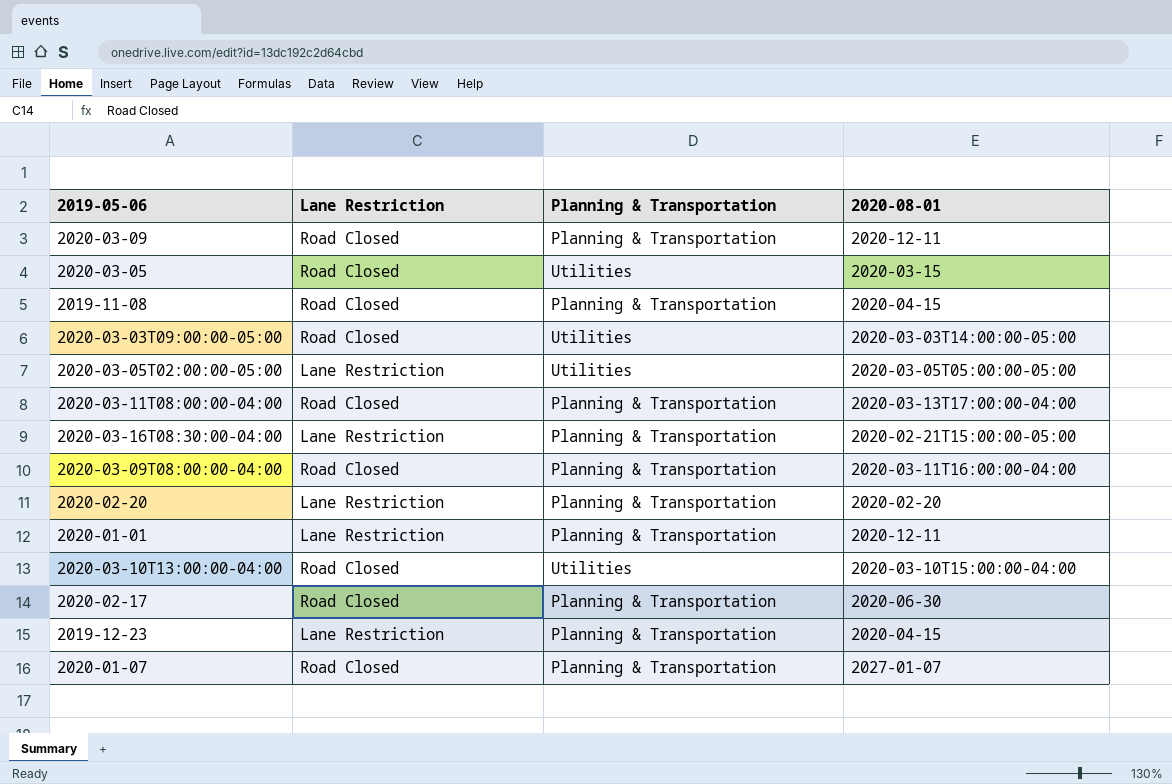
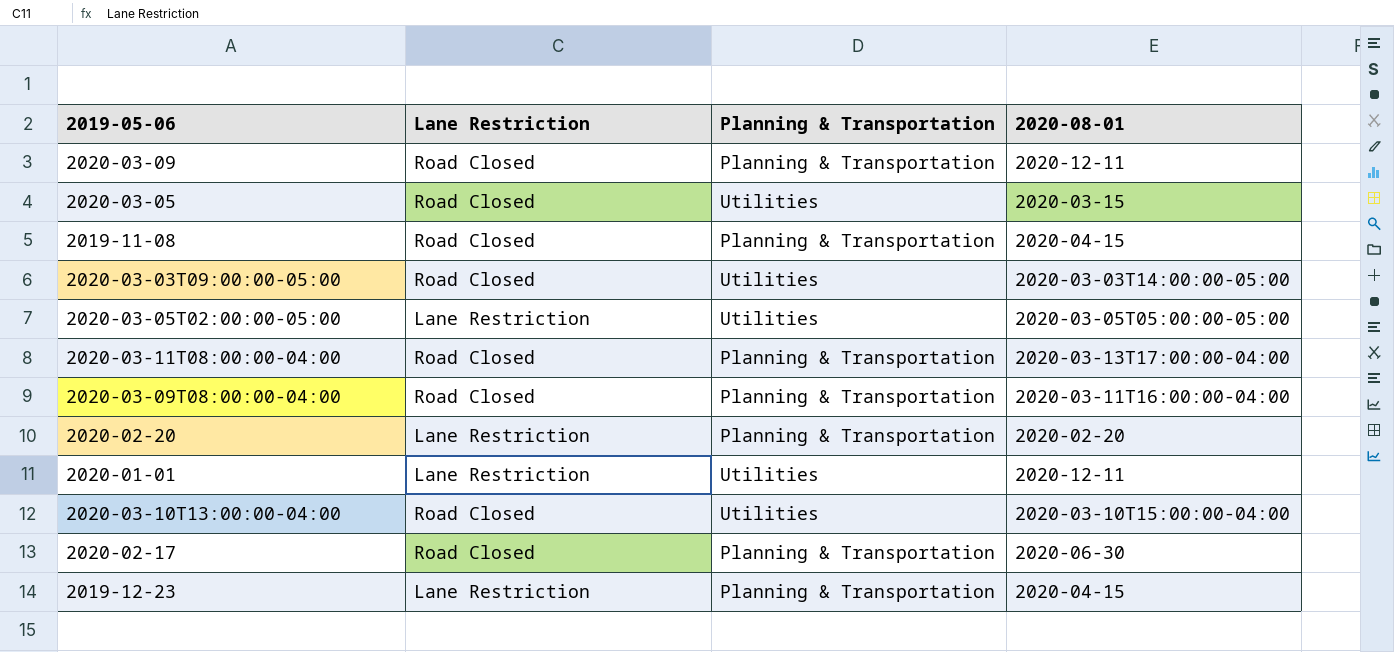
row 2020-03-16T08:30:00-04:00: Lane Restriction | Planning & Transportation | 2020-02-21T15:00:00-05:00 -> none
row 2020-01-07: Road Closed | Planning & Transportation | 2027-01-07 -> none
2020-01-01 | Planning & Transportation: Planning & Transportation -> Utilities

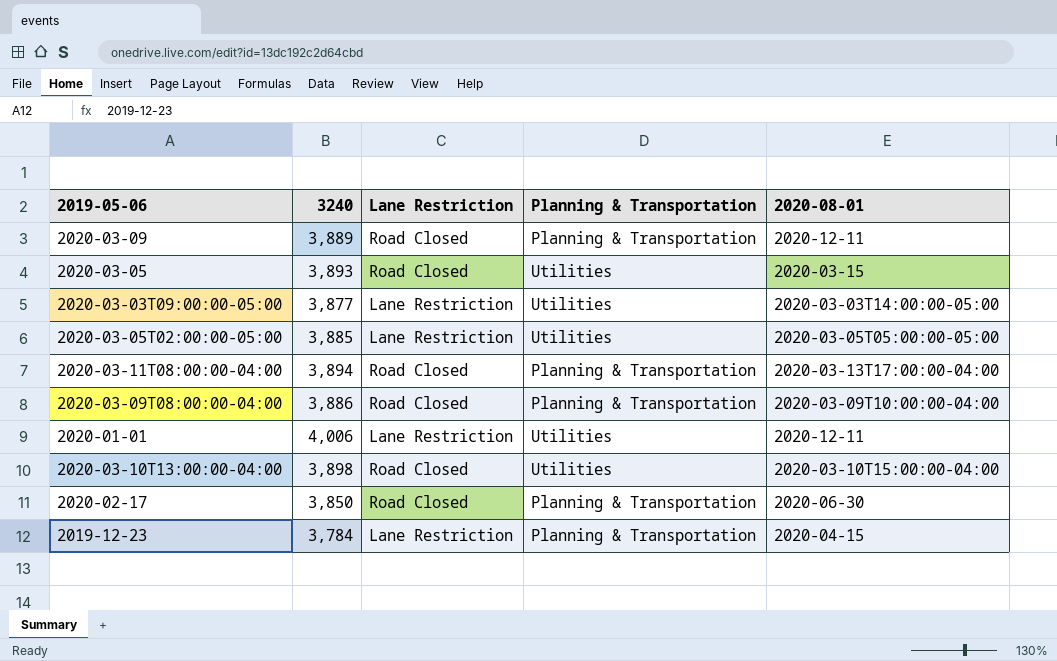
column 3240 | position: none -> 2
row 2019-11-08: Road Closed | Planning & Transportation | 2020-04-15 -> none
row 2020-02-20: Lane Restriction | Planning & Transportation | 2020-02-20 -> none
2020-03-03T09:00:00-05:00 | Lane Restriction: Road Closed -> Lane Restriction
2020-03-09T08:00:00-04:00 | 2020-08-01: 2020-03-11T16:00:00-04:00 -> 2020-03-09T10:00:00-04:00

